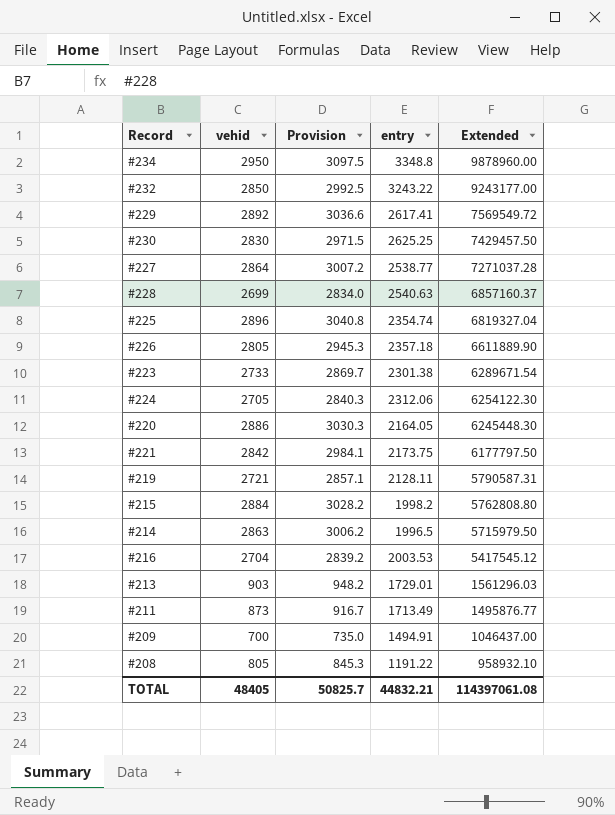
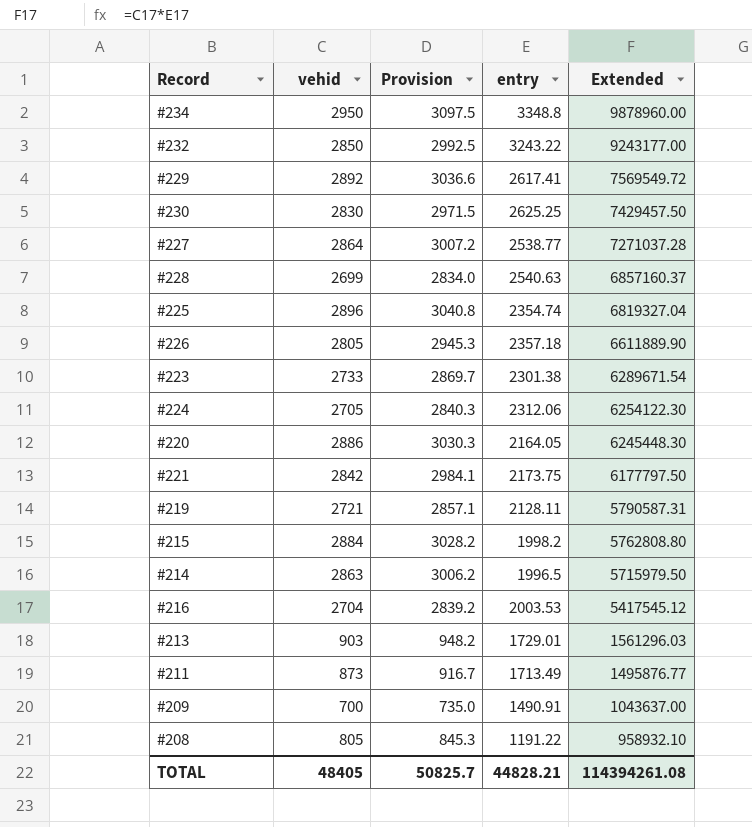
#209 | entry: 1494.91 -> 1490.91
#209 | Extended: 1046437.00 -> 1043637.00
TOTAL | entry: 44832.21 -> 44828.21
TOTAL | Extended: 114397061.08 -> 114394261.08

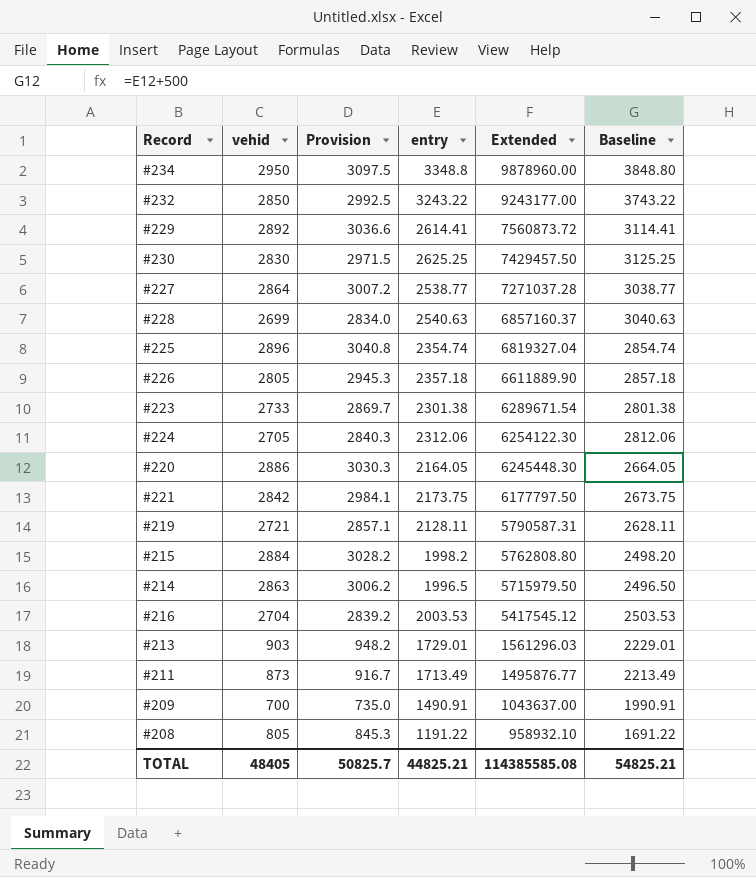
column Baseline | formula: none -> [entry] + 500
#229 | entry: 2617.41 -> 2614.41
#229 | Extended: 7569549.72 -> 7560873.72
TOTAL | entry: 44828.21 -> 44825.21
TOTAL | Extended: 114394261.08 -> 114385585.08

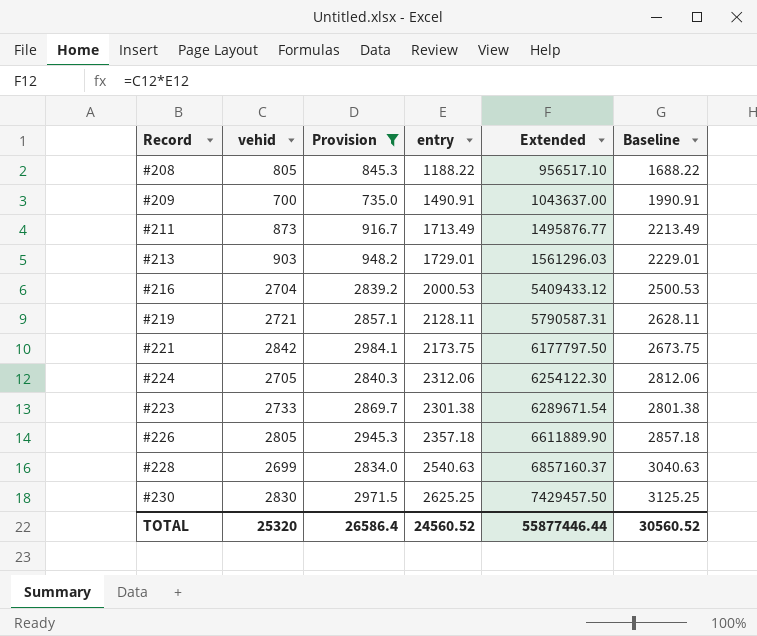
filter: none -> Provision <= 2984.1
row order: Extended descending -> Extended ascending
#208 | entry: 1191.22 -> 1188.22
#208 | Extended: 958932.10 -> 956517.10
#208 | Baseline: 1691.22 -> 1688.22
#216 | entry: 2003.53 -> 2000.53
#216 | Extended: 5417545.12 -> 5409433.12
#216 | Baseline: 2503.53 -> 2500.53
TOTAL | vehid: 48405 -> 25320
TOTAL | Provision: 50825.7 -> 26586.4
TOTAL | entry: 44825.21 -> 24560.52
TOTAL | Extended: 114385585.08 -> 55877446.44
TOTAL | Baseline: 54825.21 -> 30560.52

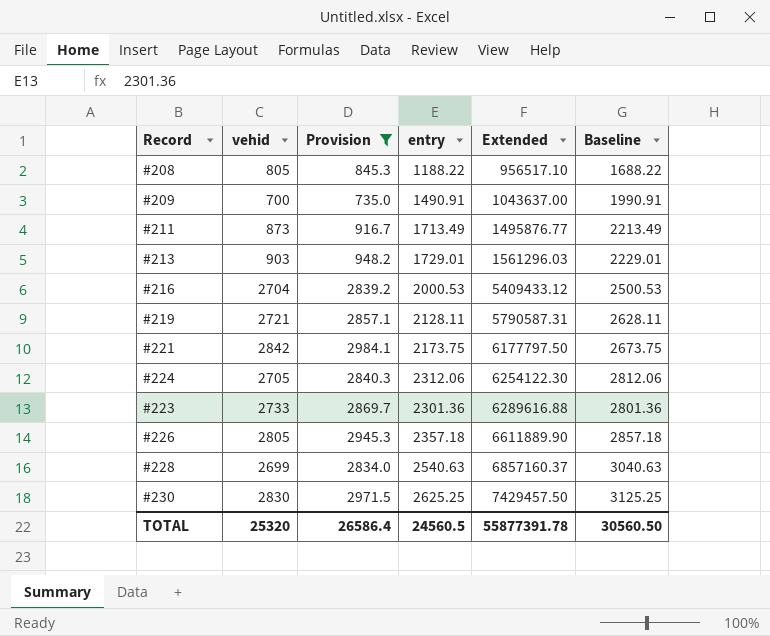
#223 | entry: 2301.38 -> 2301.36
#223 | Extended: 6289671.54 -> 6289616.88
#223 | Baseline: 2801.38 -> 2801.36
TOTAL | entry: 24560.52 -> 24560.5
TOTAL | Extended: 55877446.44 -> 55877391.78
TOTAL | Baseline: 30560.52 -> 30560.50

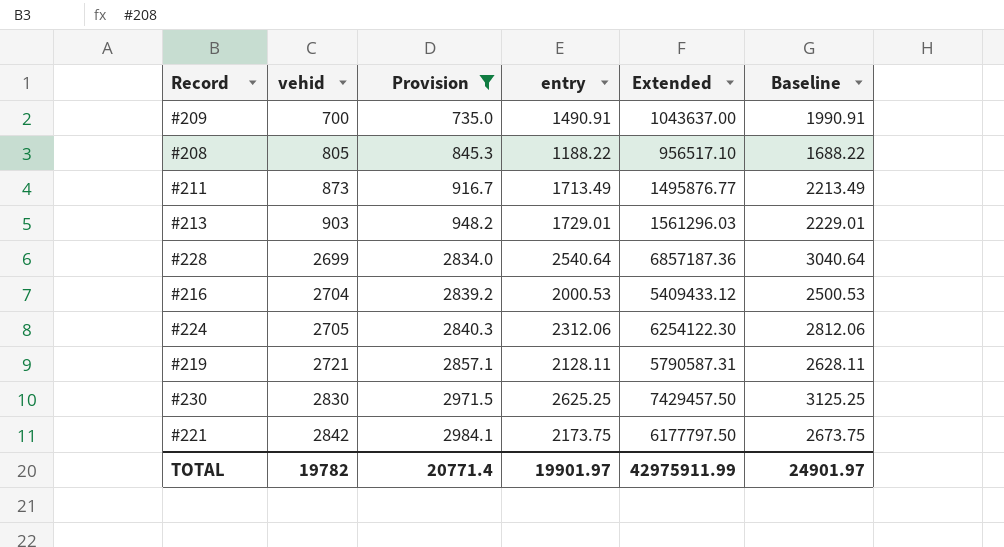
row order: Extended ascending -> vehid ascending
row #223: 2733 | 2869.7 | 2301.36 | 6289616.88 | 2801.36 -> none
row #226: 2805 | 2945.3 | 2357.18 | 6611889.90 | 2857.18 -> none
#228 | entry: 2540.63 -> 2540.64
#228 | Extended: 6857160.37 -> 6857187.36
#228 | Baseline: 3040.63 -> 3040.64
TOTAL | vehid: 25320 -> 19782
TOTAL | Provision: 26586.4 -> 20771.4
TOTAL | entry: 24560.5 -> 19901.97
TOTAL | Extended: 55877391.78 -> 42975911.99
TOTAL | Baseline: 30560.50 -> 24901.97

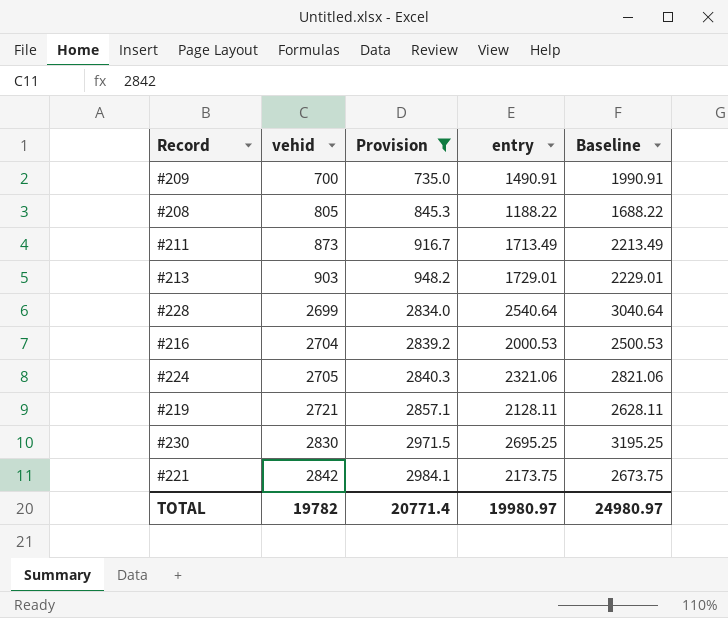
column Extended | formula: [vehid] * [entry] -> none
#224 | entry: 2312.06 -> 2321.06
#224 | Baseline: 2812.06 -> 2821.06
#230 | entry: 2625.25 -> 2695.25
#230 | Baseline: 3125.25 -> 3195.25
TOTAL | entry: 19901.97 -> 19980.97
TOTAL | Baseline: 24901.97 -> 24980.97

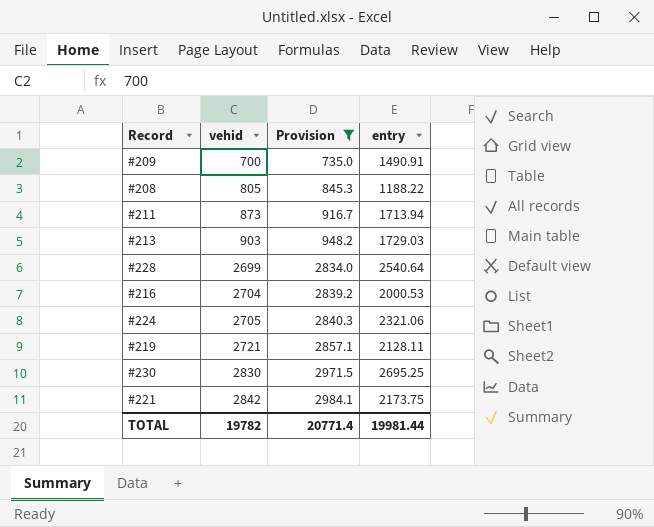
column Baseline | formula: [entry] + 500 -> none
#211 | entry: 1713.49 -> 1713.94
#213 | entry: 1729.01 -> 1729.03
TOTAL | entry: 19980.97 -> 19981.44

